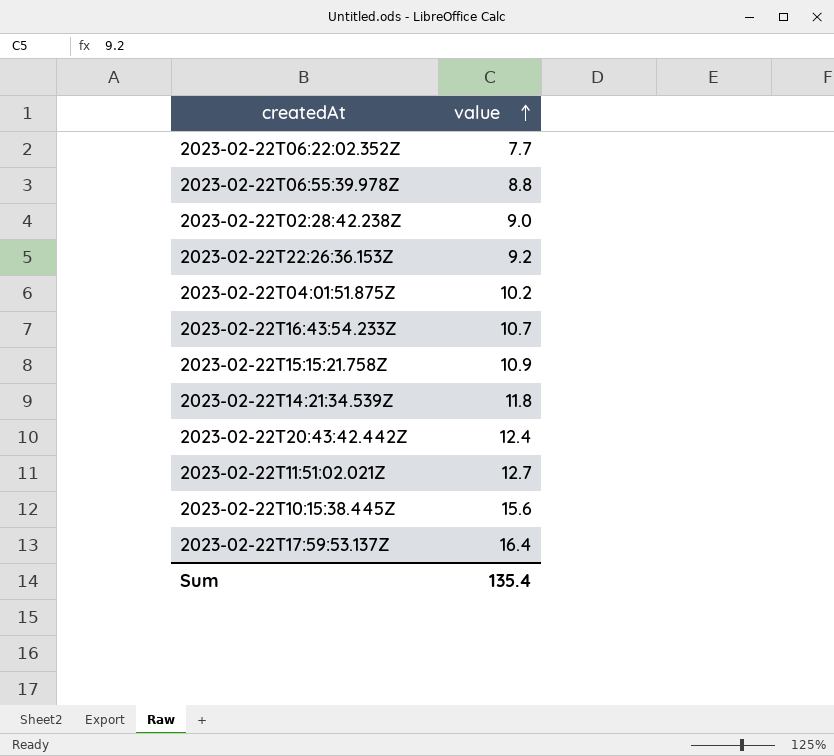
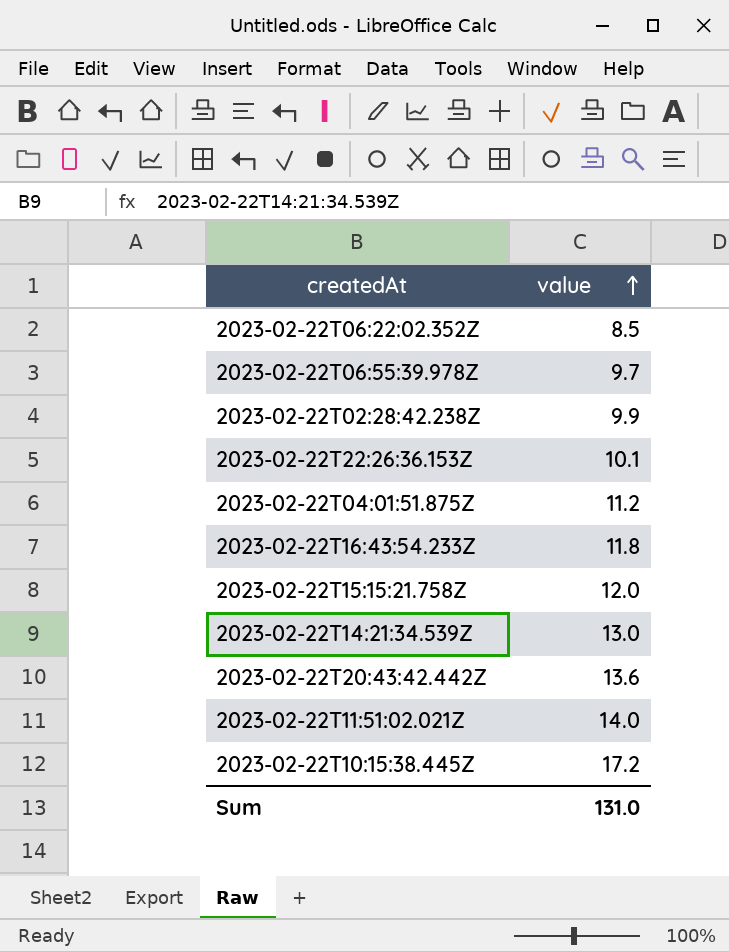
row 2023-02-22T17:59:53.137Z: 16.4 -> none
2023-02-22T06:22:02.352Z | value: 7.7 -> 8.5
2023-02-22T06:55:39.978Z | value: 8.8 -> 9.7
2023-02-22T02:28:42.238Z | value: 9.0 -> 9.9
2023-02-22T22:26:36.153Z | value: 9.2 -> 10.1
2023-02-22T04:01:51.875Z | value: 10.2 -> 11.2
2023-02-22T16:43:54.233Z | value: 10.7 -> 11.8
2023-02-22T15:15:21.758Z | value: 10.9 -> 12.0
2023-02-22T14:21:34.539Z | value: 11.8 -> 13.0
2023-02-22T20:43:42.442Z | value: 12.4 -> 13.6
2023-02-22T11:51:02.021Z | value: 12.7 -> 14.0
2023-02-22T10:15:38.445Z | value: 15.6 -> 17.2
Sum | value: 135.4 -> 131.0

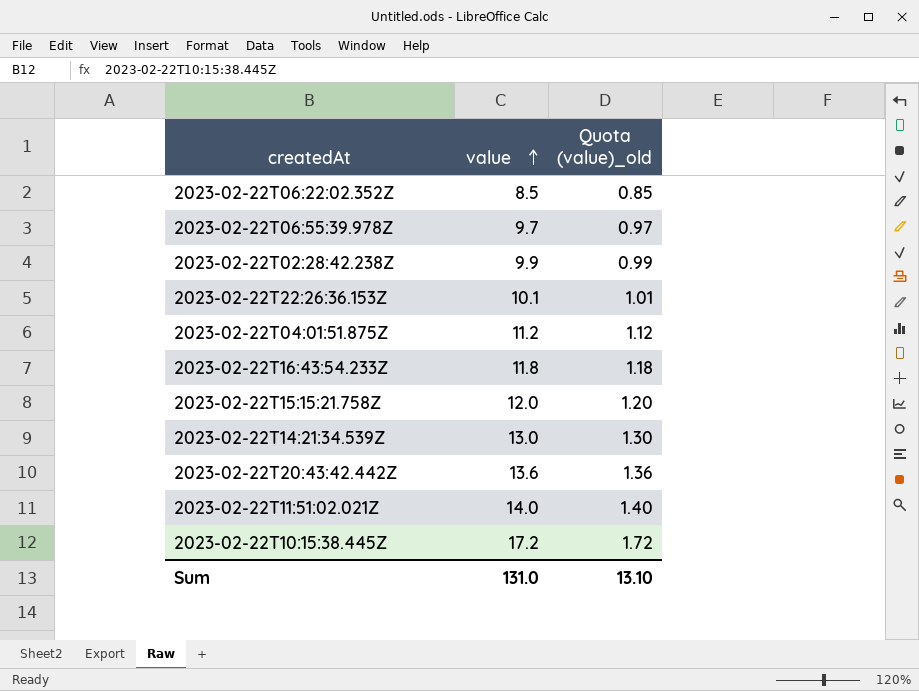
column Quota (value)_old | formula: none -> [value] * 0.1

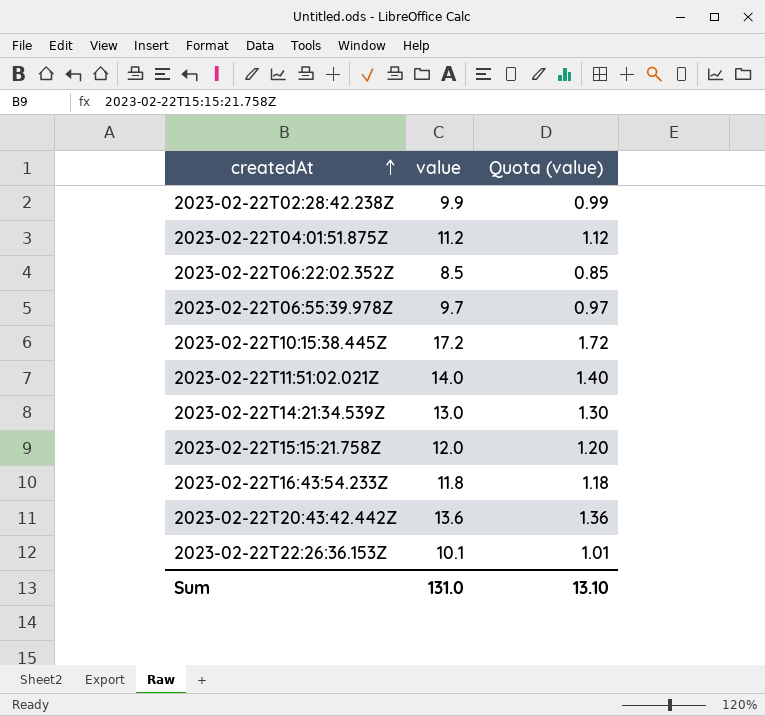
row order: value ascending -> createdAt ascending
column name: Quota (value)_old -> Quota (value)

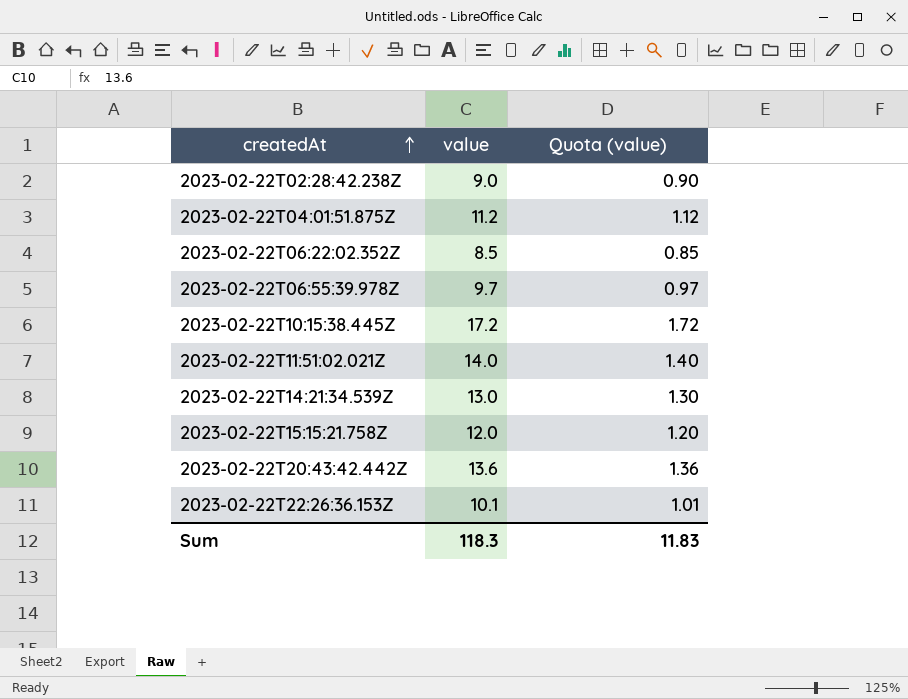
row 2023-02-22T16:43:54.233Z: 11.8 | 1.18 -> none
2023-02-22T02:28:42.238Z | value: 9.9 -> 9.0
2023-02-22T02:28:42.238Z | Quota (value): 0.99 -> 0.90
Sum | value: 131.0 -> 118.3
Sum | Quota (value): 13.10 -> 11.83

